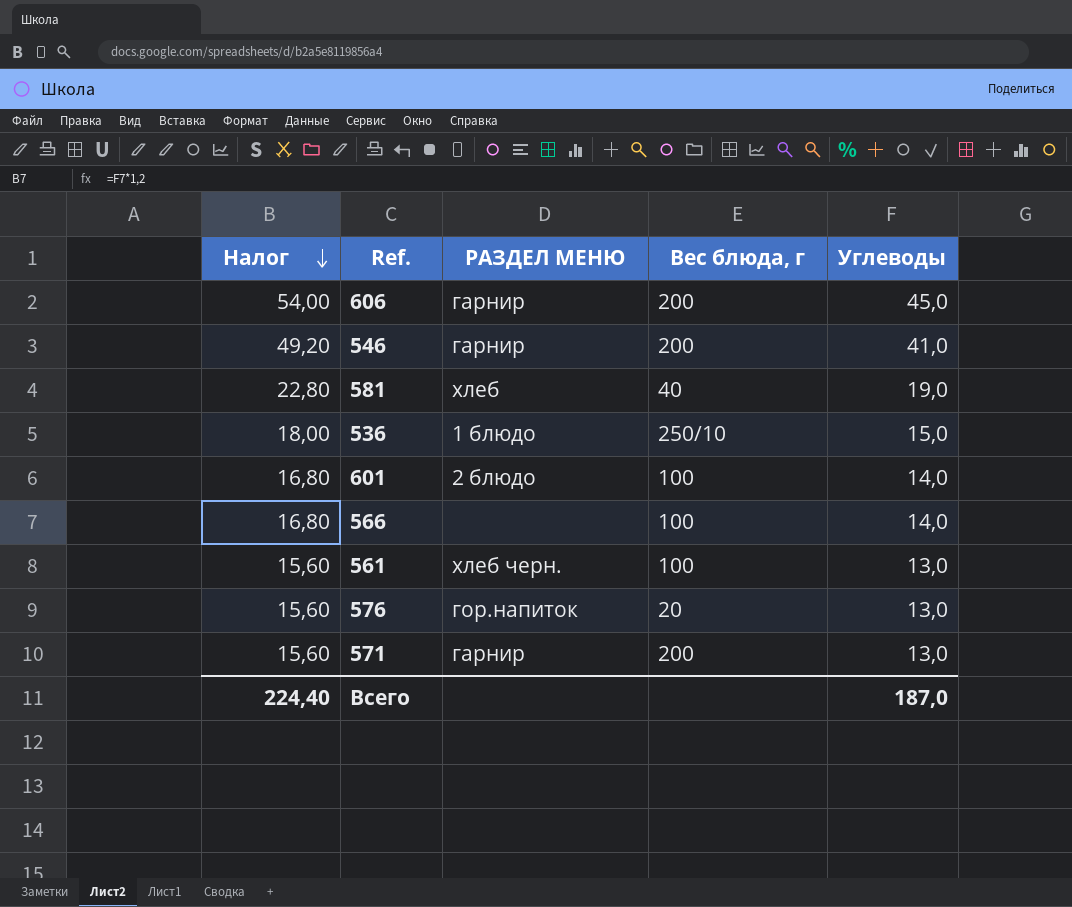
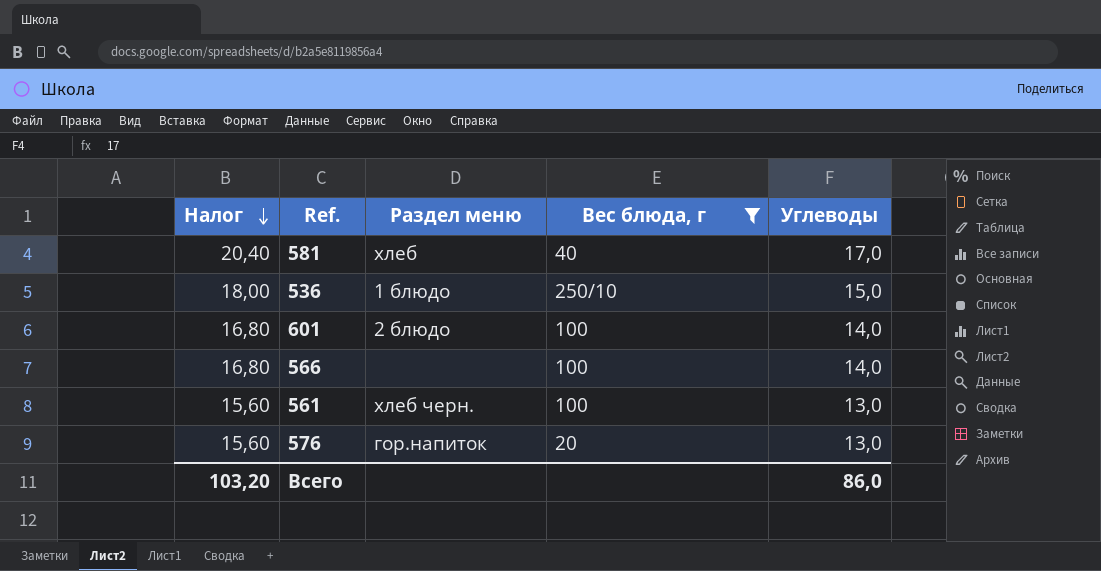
filter: none -> Вес блюда, г != 200
column name: РАЗДЕЛ МЕНЮ -> Раздел меню
581 | Налог: 22,80 -> 20,40
581 | Углеводы: 19,0 -> 17,0
Всего | Налог: 224,40 -> 103,20
Всего | Углеводы: 187,0 -> 86,0

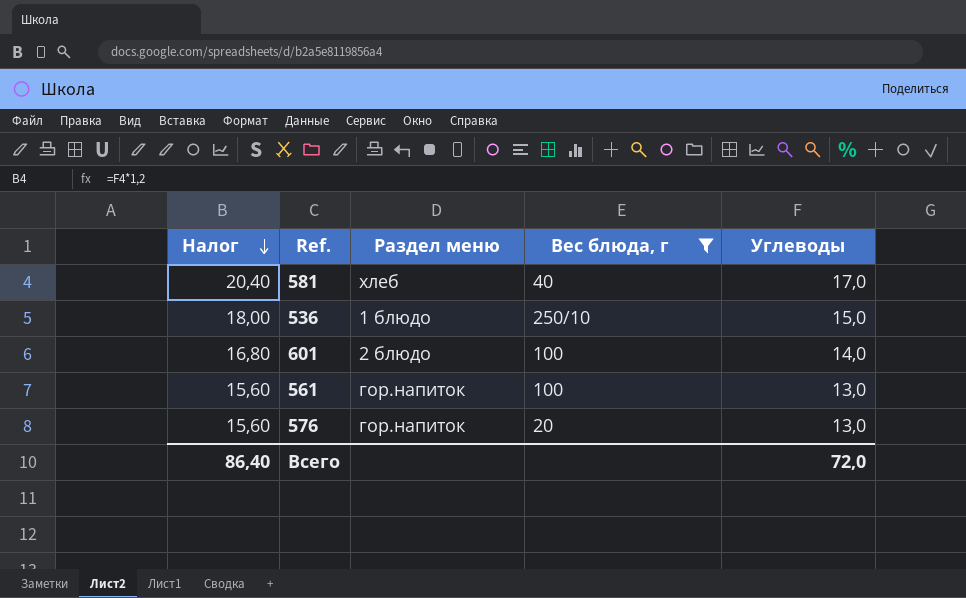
row 566: 16,80 | none | 100 | 14,0 -> none
561 | Раздел меню: хлеб черн. -> гор.напиток
Всего | Налог: 103,20 -> 86,40
Всего | Углеводы: 86,0 -> 72,0

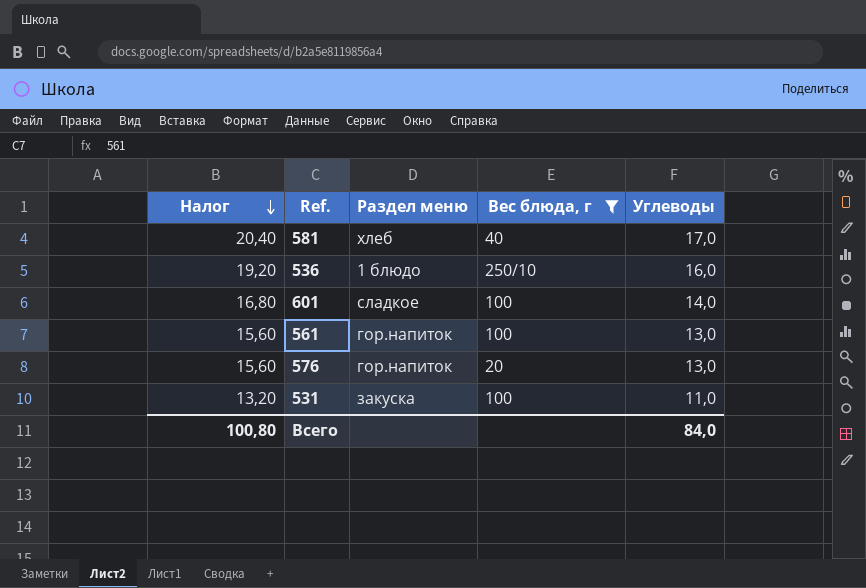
536 | Налог: 18,00 -> 19,20
536 | Углеводы: 15,0 -> 16,0
601 | Раздел меню: 2 блюдо -> сладкое
row 531: none -> 13,20 | закуска | 100 | 11,0
Всего | Налог: 86,40 -> 100,80
Всего | Углеводы: 72,0 -> 84,0

